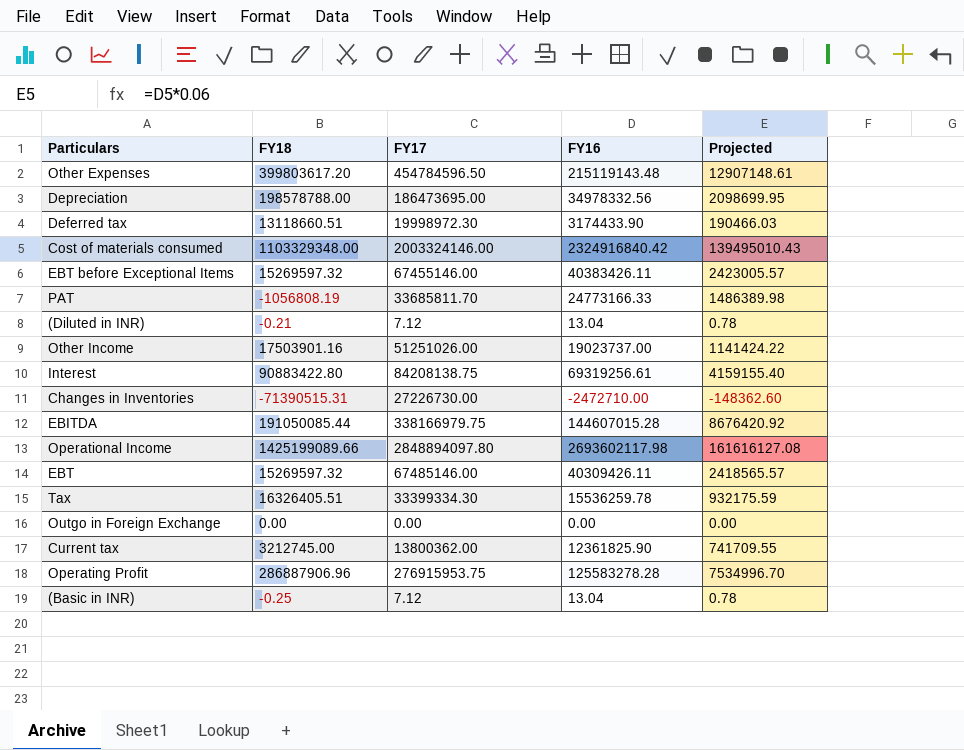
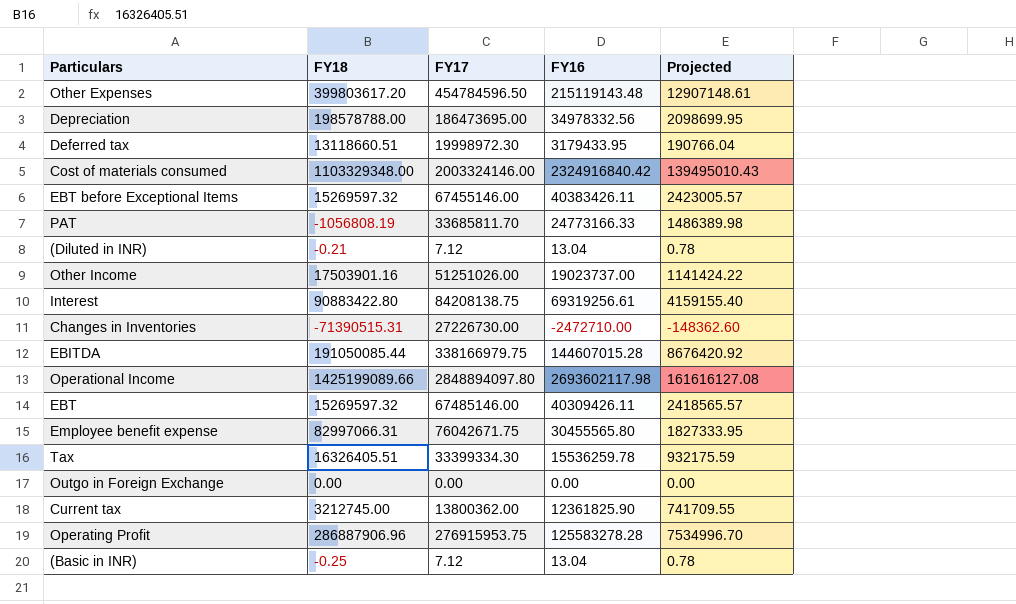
Deferred tax | FY16: 3174433.90 -> 3179433.95
Deferred tax | Projected: 190466.03 -> 190766.04
row Employee benefit expense: none -> 82997066.31 | 76042671.75 | 30455565.80 | 1827333.95

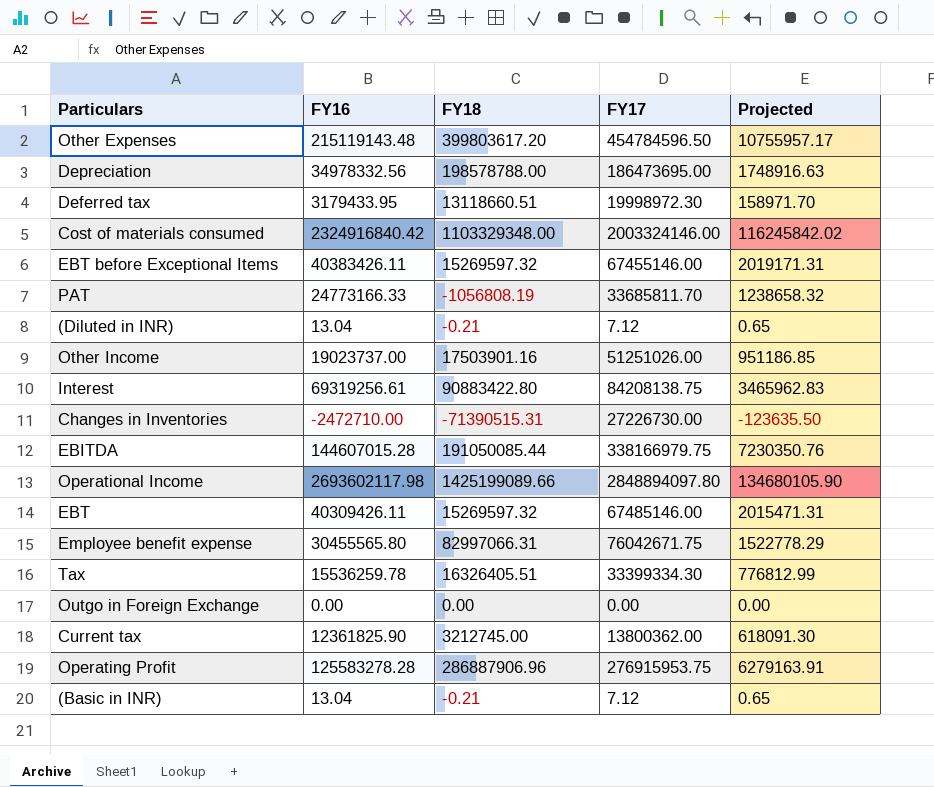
column FY16 | position: 4 -> 2
column Projected | formula: [FY16] * 0.06 -> [FY16] * 0.05
(Basic in INR) | FY18: -0.25 -> -0.21

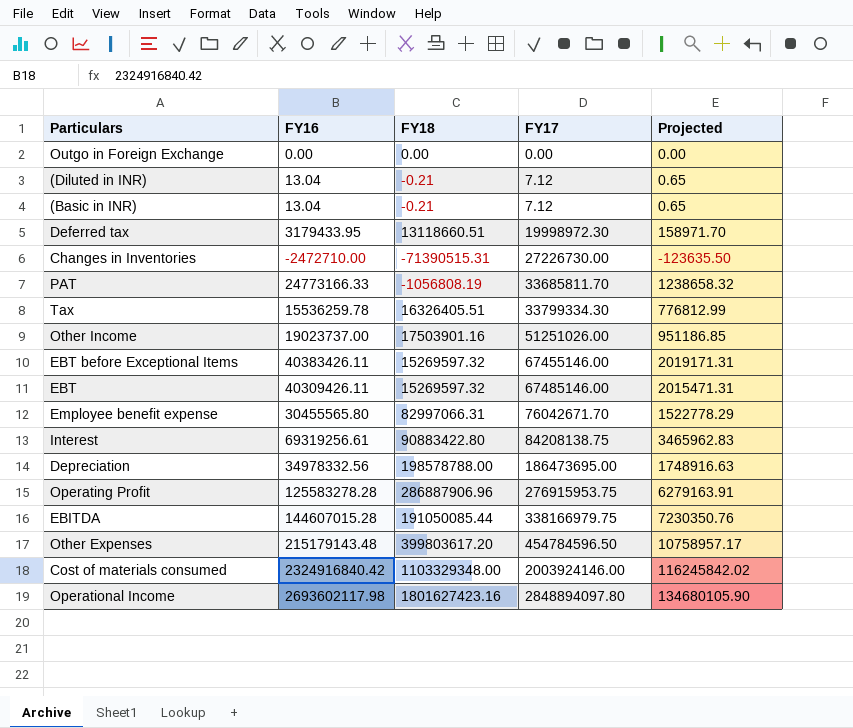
row order: none -> FY17 ascending
row Current tax: 12361825.90 | 3212745.00 | 13800362.00 | 618091.30 -> none
Tax | FY17: 33399334.30 -> 33799334.30
Employee benefit expense | FY17: 76042671.75 -> 76042671.70
Other Expenses | FY16: 215119143.48 -> 215179143.48
Other Expenses | Projected: 10755957.17 -> 10758957.17
Cost of materials consumed | FY17: 2003324146.00 -> 2003924146.00
Operational Income | FY18: 1425199089.66 -> 1801627423.16

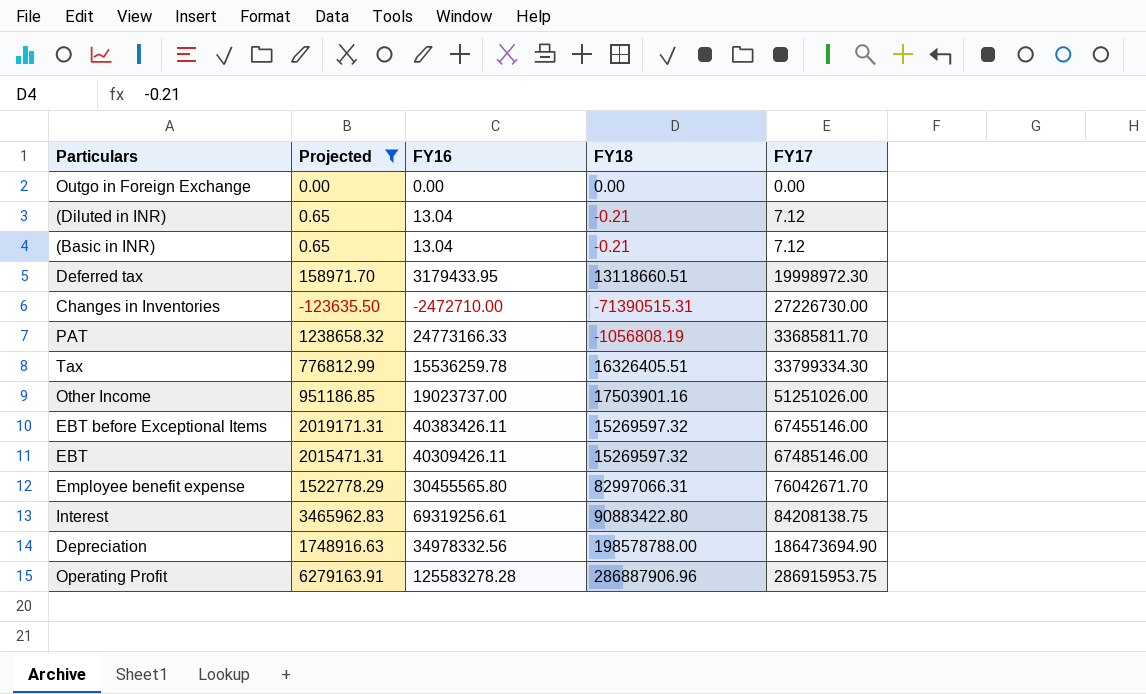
filter: none -> Projected <= 6279163.91
column Projected | position: 5 -> 2
Depreciation | FY17: 186473695.00 -> 186473694.90
Operating Profit | FY17: 276915953.75 -> 286915953.75

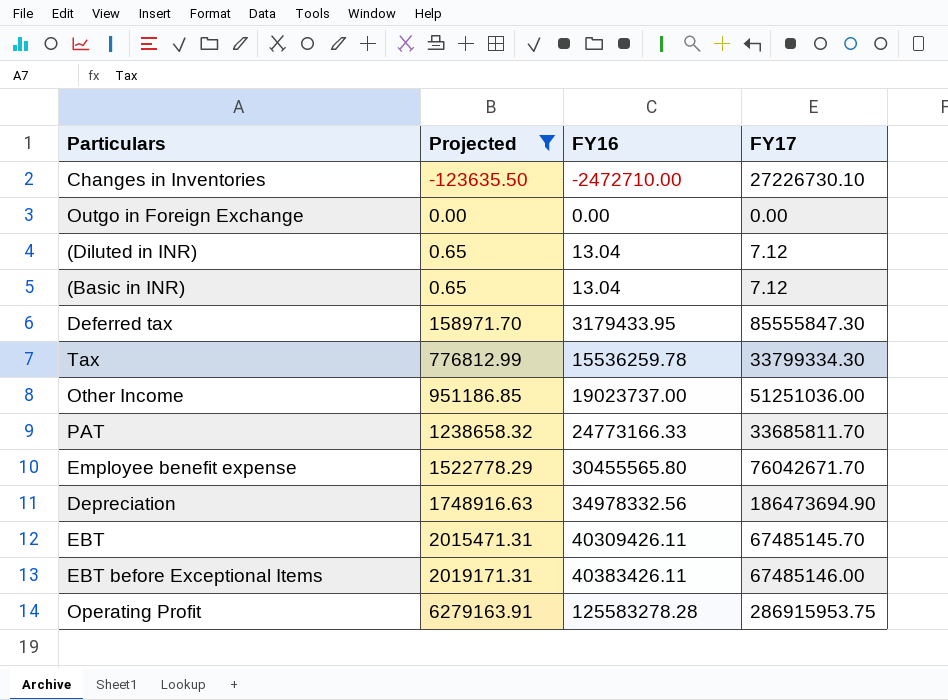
row order: FY17 ascending -> Projected ascending
column FY18 | position: 4 -> none
row Interest: 3465962.83 | 69319256.61 | 90883422.80 | 84208138.75 -> none
Changes in Inventories | FY17: 27226730.00 -> 27226730.10
Deferred tax | FY17: 19998972.30 -> 85555847.30
Other Income | FY17: 51251026.00 -> 51251036.00
EBT | FY17: 67485146.00 -> 67485145.70
EBT before Exceptional Items | FY17: 67455146.00 -> 67485146.00

